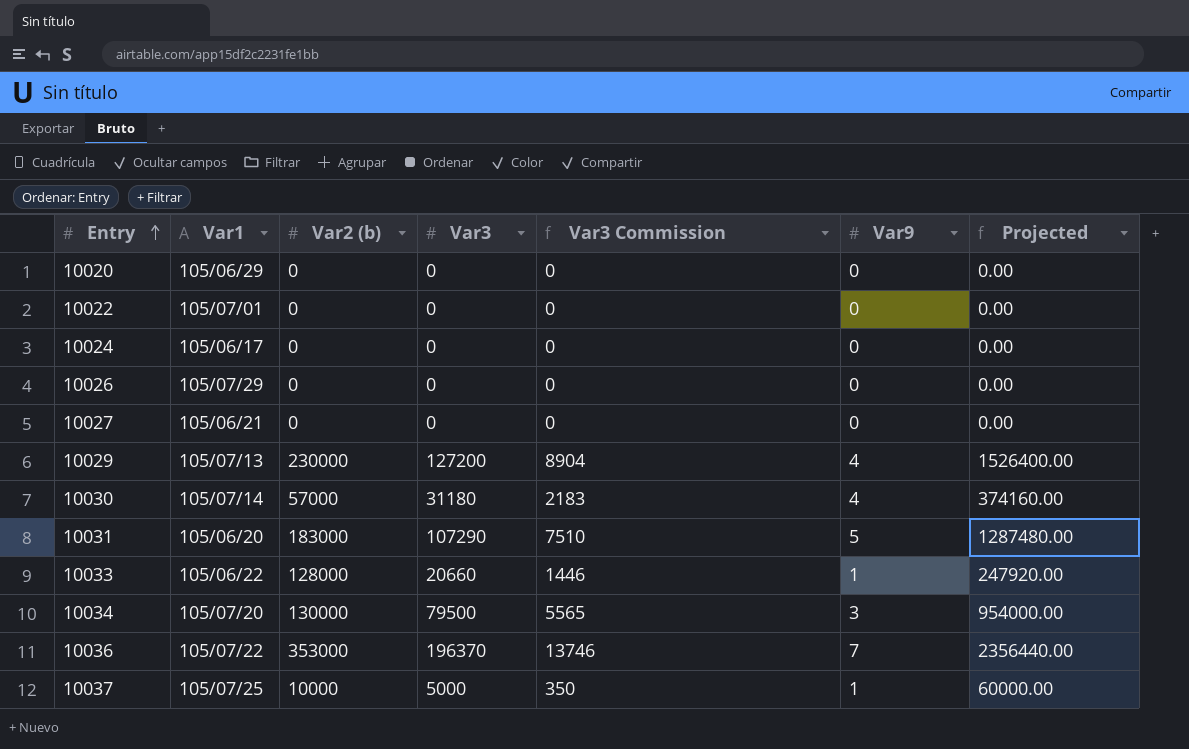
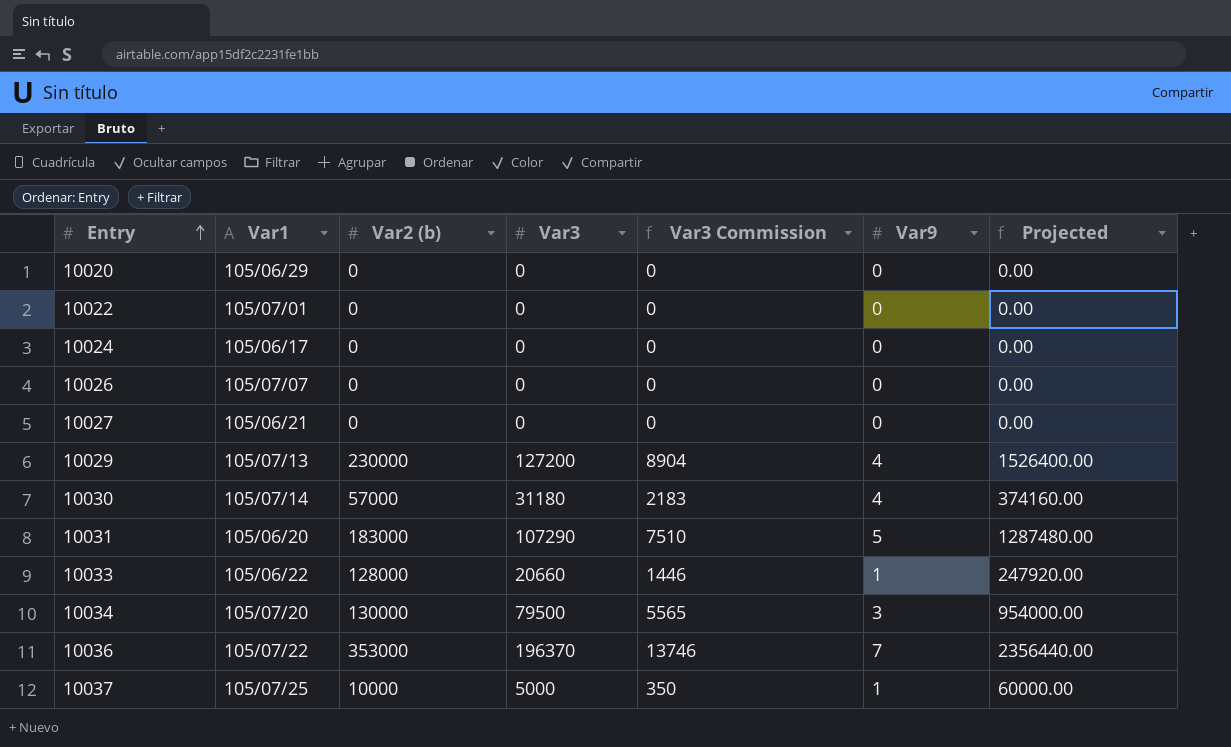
10026 | Var1: 105/07/29 -> 105/07/07

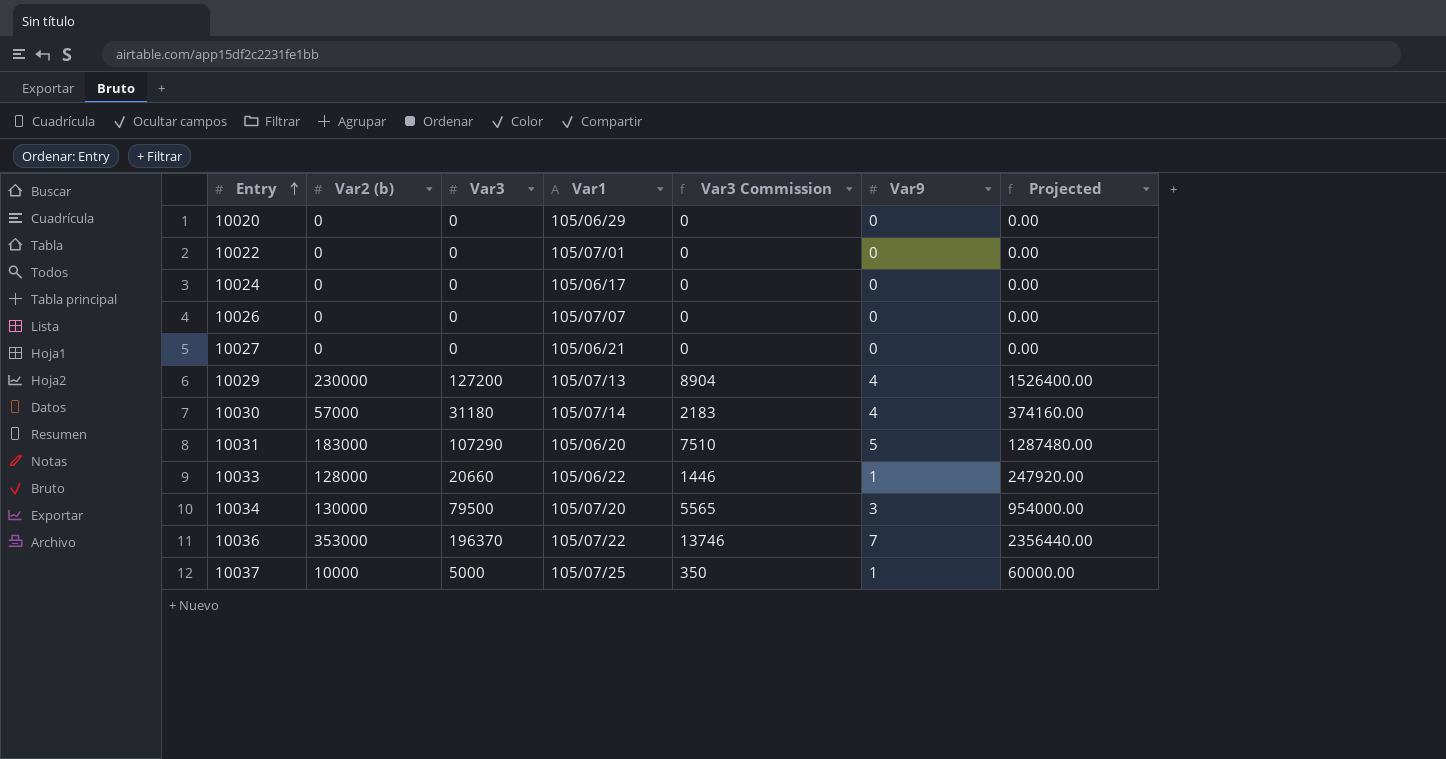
column Var1 | position: 2 -> 4

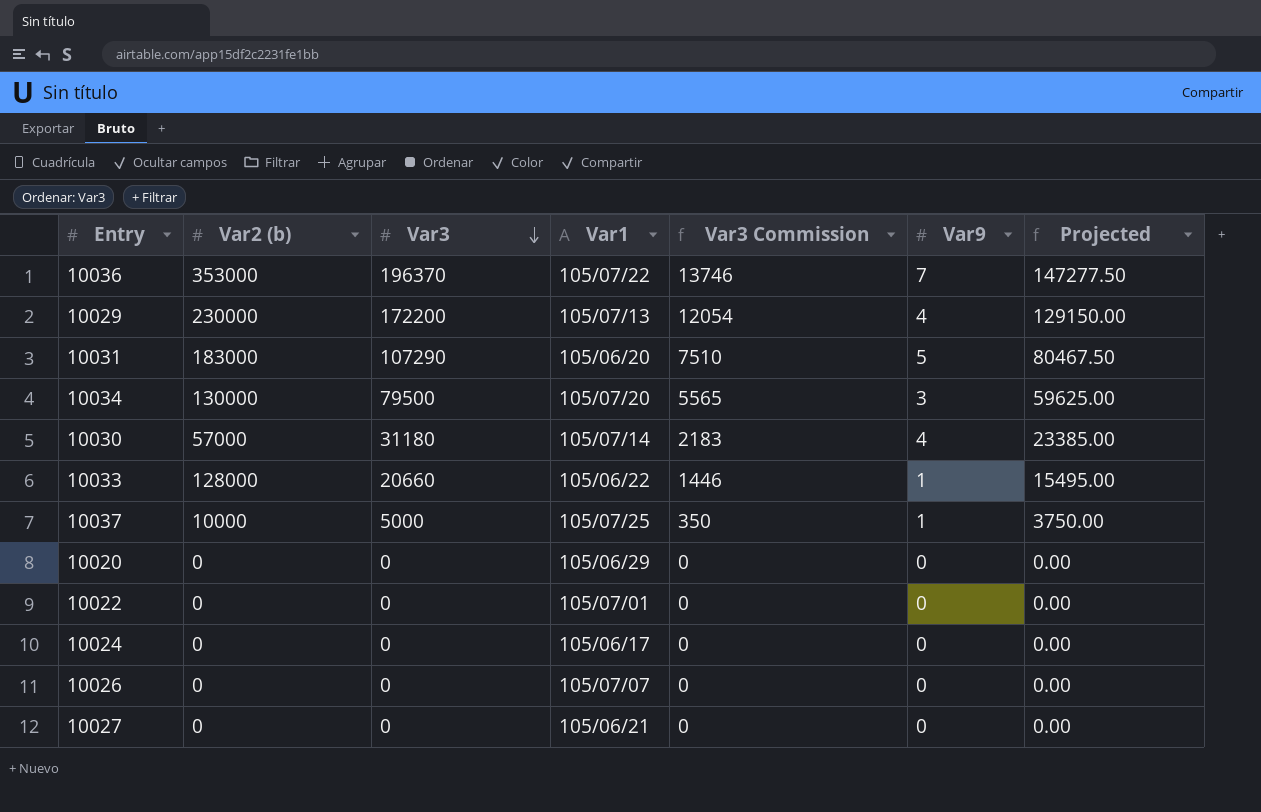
row order: Entry ascending -> Var3 descending
column Projected | formula: [Var3] * 12 -> [Var3] * 0.75
10029 | Var3: 127200 -> 172200
10029 | Var3 Commission: 8904 -> 12054

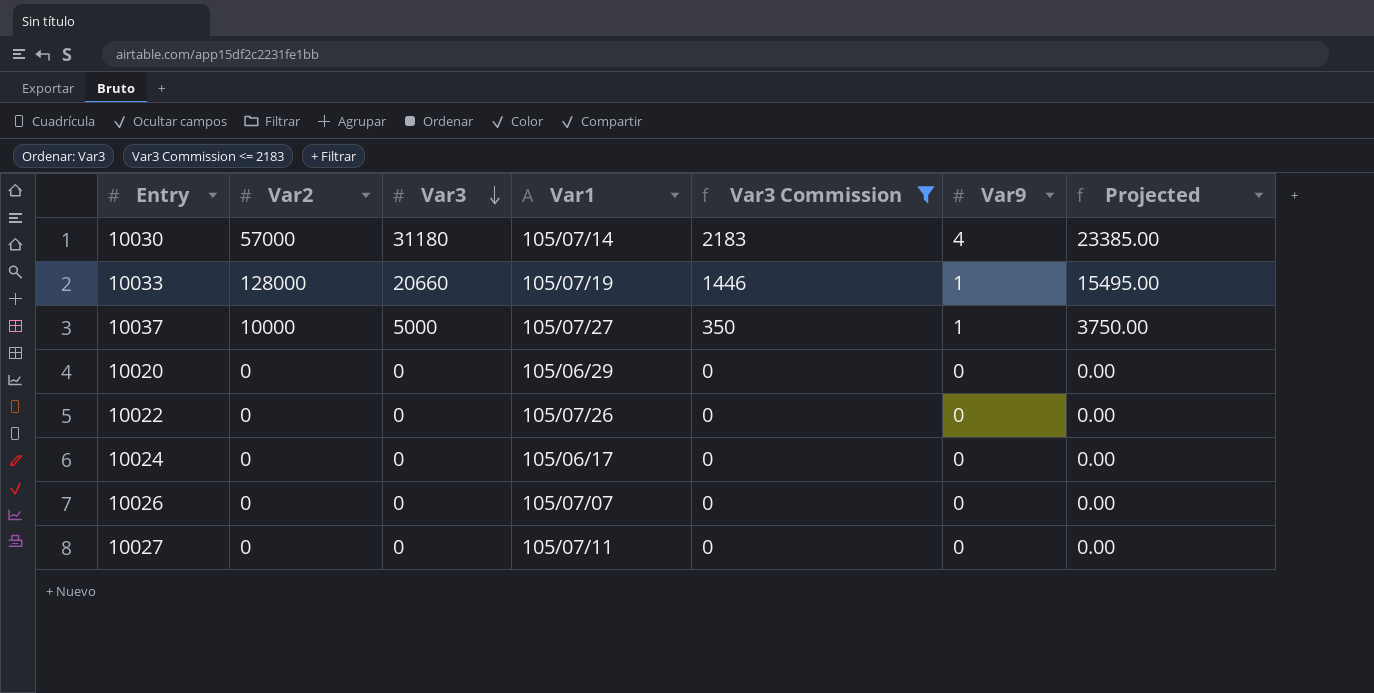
filter: none -> Var3 Commission <= 2183
column name: Var2 (b) -> Var2
10033 | Var1: 105/06/22 -> 105/07/19
10037 | Var1: 105/07/25 -> 105/07/27
10022 | Var1: 105/07/01 -> 105/07/26
10027 | Var1: 105/06/21 -> 105/07/11

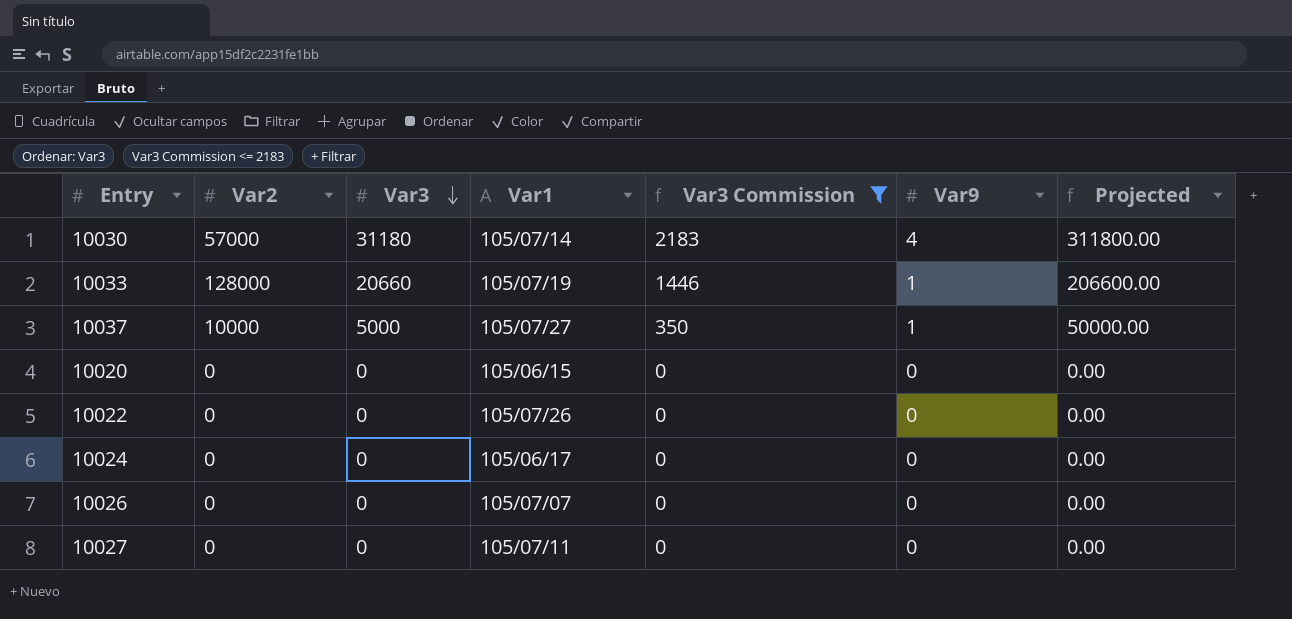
column Projected | formula: [Var3] * 0.75 -> [Var3] * 10
10020 | Var1: 105/06/29 -> 105/06/15

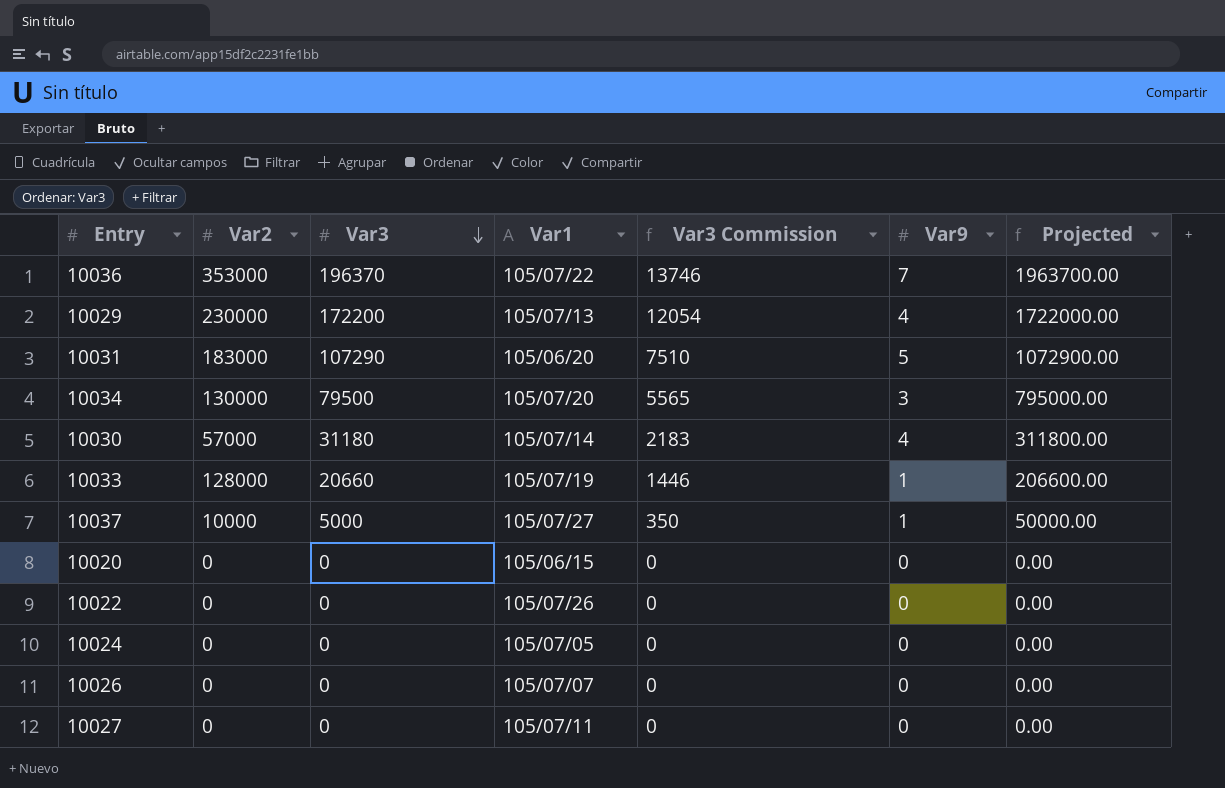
filter: Var3 Commission <= 2183 -> none
10024 | Var1: 105/06/17 -> 105/07/05

